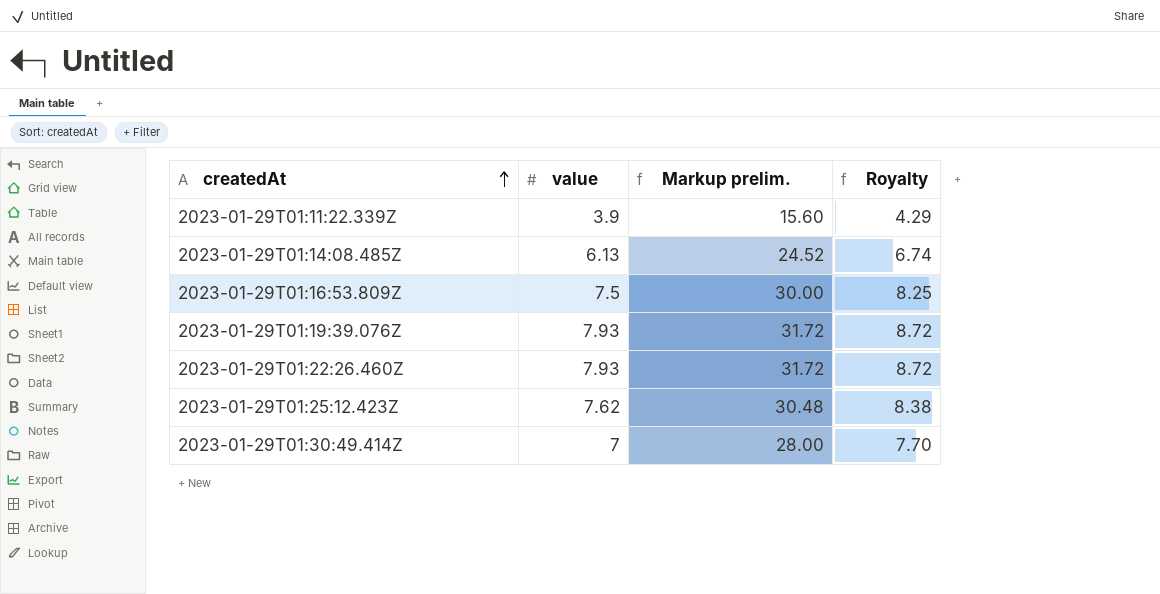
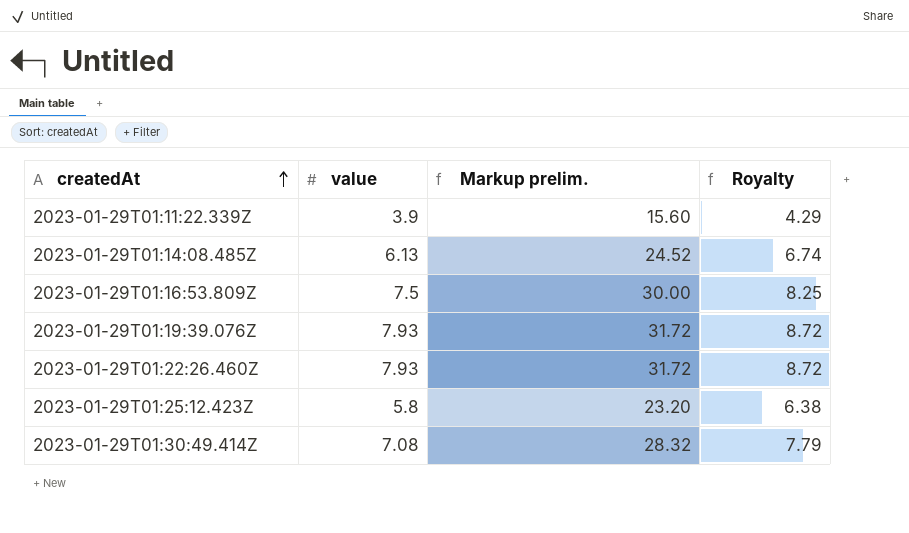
2023-01-29T01:25:12.423Z | value: 7.62 -> 5.8
2023-01-29T01:25:12.423Z | Markup prelim.: 30.48 -> 23.20
2023-01-29T01:25:12.423Z | Royalty: 8.38 -> 6.38
2023-01-29T01:30:49.414Z | value: 7 -> 7.08
2023-01-29T01:30:49.414Z | Markup prelim.: 28.00 -> 28.32
2023-01-29T01:30:49.414Z | Royalty: 7.70 -> 7.79

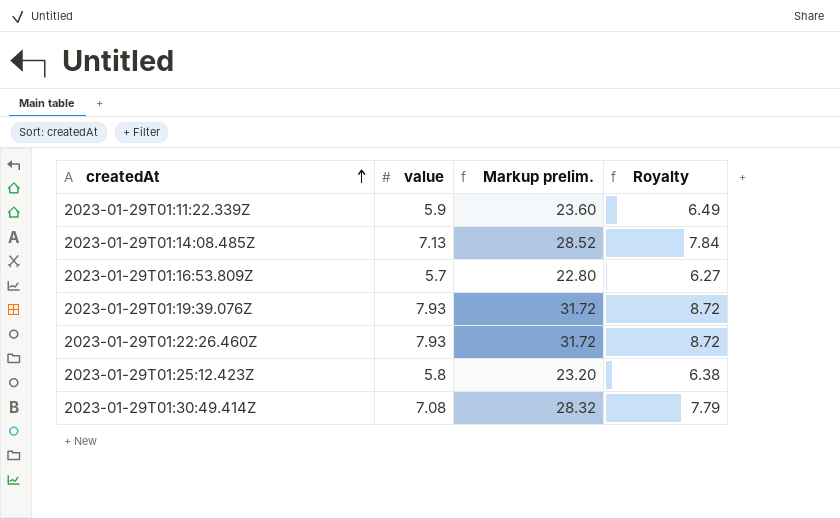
2023-01-29T01:11:22.339Z | value: 3.9 -> 5.9
2023-01-29T01:11:22.339Z | Markup prelim.: 15.60 -> 23.60
2023-01-29T01:11:22.339Z | Royalty: 4.29 -> 6.49
2023-01-29T01:14:08.485Z | value: 6.13 -> 7.13
2023-01-29T01:14:08.485Z | Markup prelim.: 24.52 -> 28.52
2023-01-29T01:14:08.485Z | Royalty: 6.74 -> 7.84
2023-01-29T01:16:53.809Z | value: 7.5 -> 5.7
2023-01-29T01:16:53.809Z | Markup prelim.: 30.00 -> 22.80
2023-01-29T01:16:53.809Z | Royalty: 8.25 -> 6.27

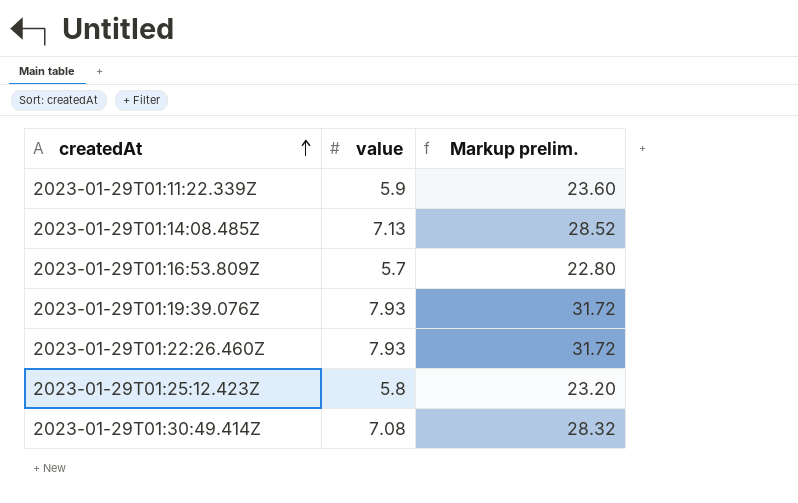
column Royalty | formula: [value] * 1.1 -> none

